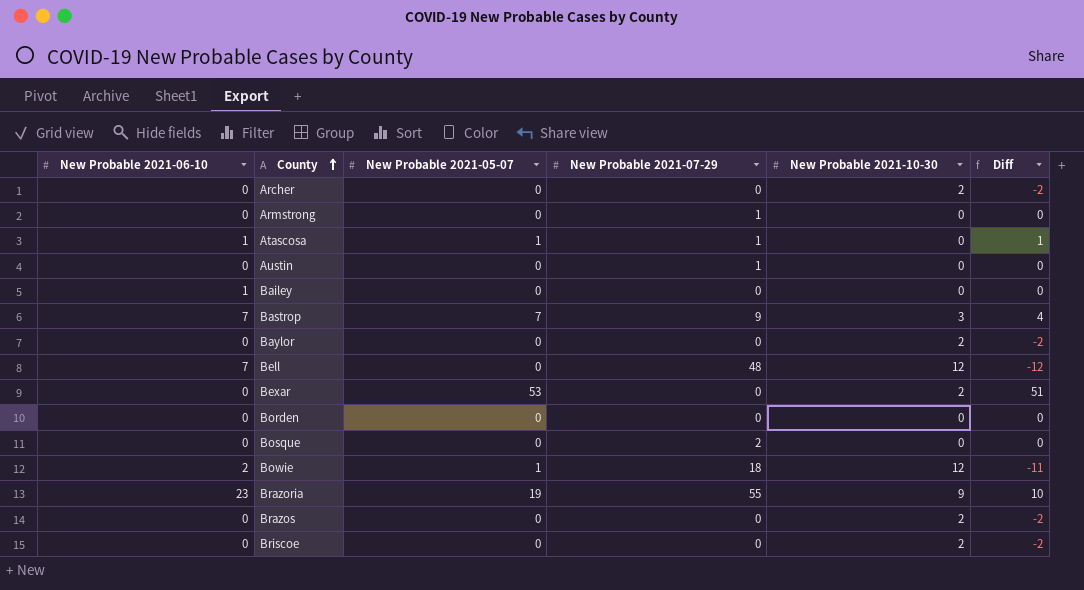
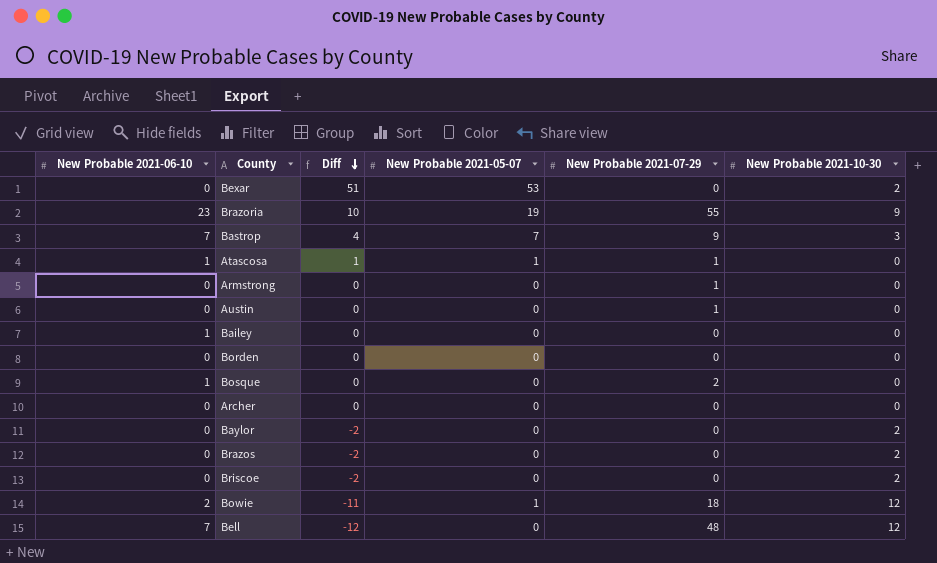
row order: County ascending -> Diff descending
column Diff | position: 6 -> 3
Bosque | New Probable 2021-06-10: 0 -> 1
Archer | Diff: -2 -> 0
Archer | New Probable 2021-10-30: 2 -> 0

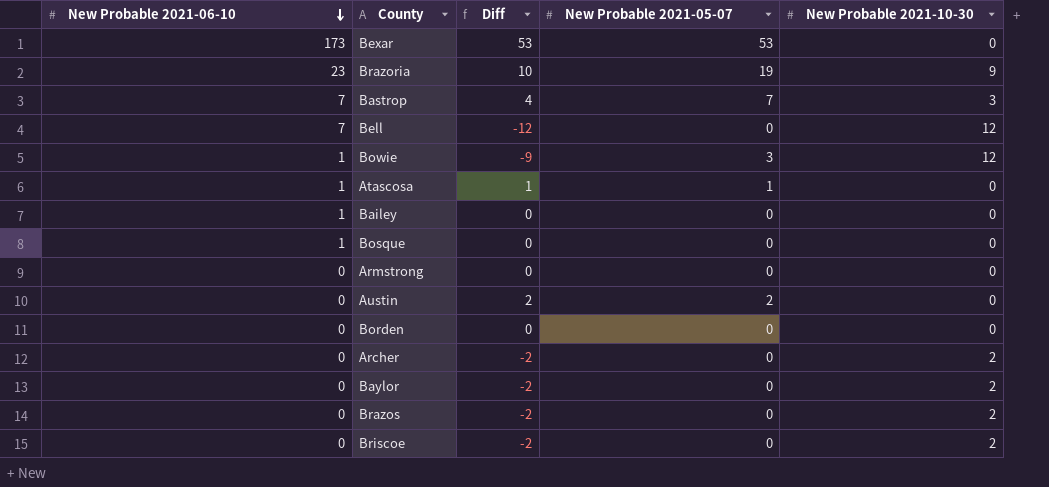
row order: Diff descending -> New Probable 2021-06-10 descending
column New Probable 2021-07-29 | position: 5 -> none
Bexar | New Probable 2021-06-10: 0 -> 173
Bexar | Diff: 51 -> 53
Bexar | New Probable 2021-10-30: 2 -> 0
Bowie | New Probable 2021-06-10: 2 -> 1
Bowie | Diff: -11 -> -9
Bowie | New Probable 2021-05-07: 1 -> 3
Austin | Diff: 0 -> 2
Austin | New Probable 2021-05-07: 0 -> 2
Archer | Diff: 0 -> -2
Archer | New Probable 2021-10-30: 0 -> 2

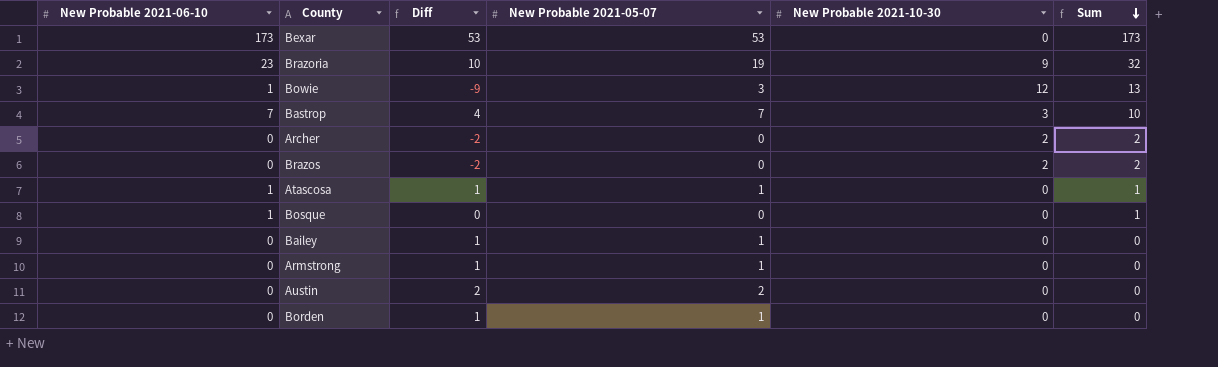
row order: New Probable 2021-06-10 descending -> Sum descending
column Sum | formula: none -> [New Probable 2021-06-10] + [New Probable 2021-10-30]
row Bell: 7 | -12 | 0 | 12 -> none
row Baylor: 0 | -2 | 0 | 2 -> none
row Briscoe: 0 | -2 | 0 | 2 -> none
Bailey | New Probable 2021-06-10: 1 -> 0
Bailey | Diff: 0 -> 1
Bailey | New Probable 2021-05-07: 0 -> 1
Armstrong | Diff: 0 -> 1
Armstrong | New Probable 2021-05-07: 0 -> 1
Borden | Diff: 0 -> 1
Borden | New Probable 2021-05-07: 0 -> 1

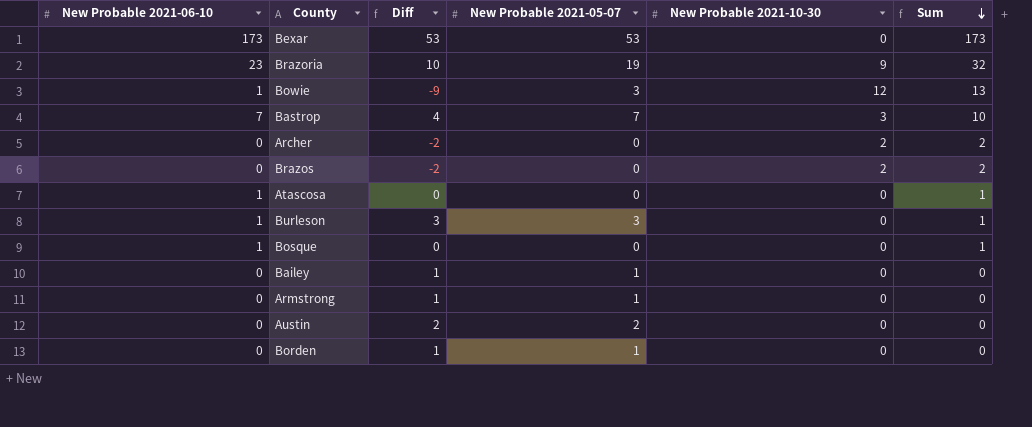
Atascosa | Diff: 1 -> 0
Atascosa | New Probable 2021-05-07: 1 -> 0
row Burleson: none -> 1 | 3 | 3 | 0 | 1

